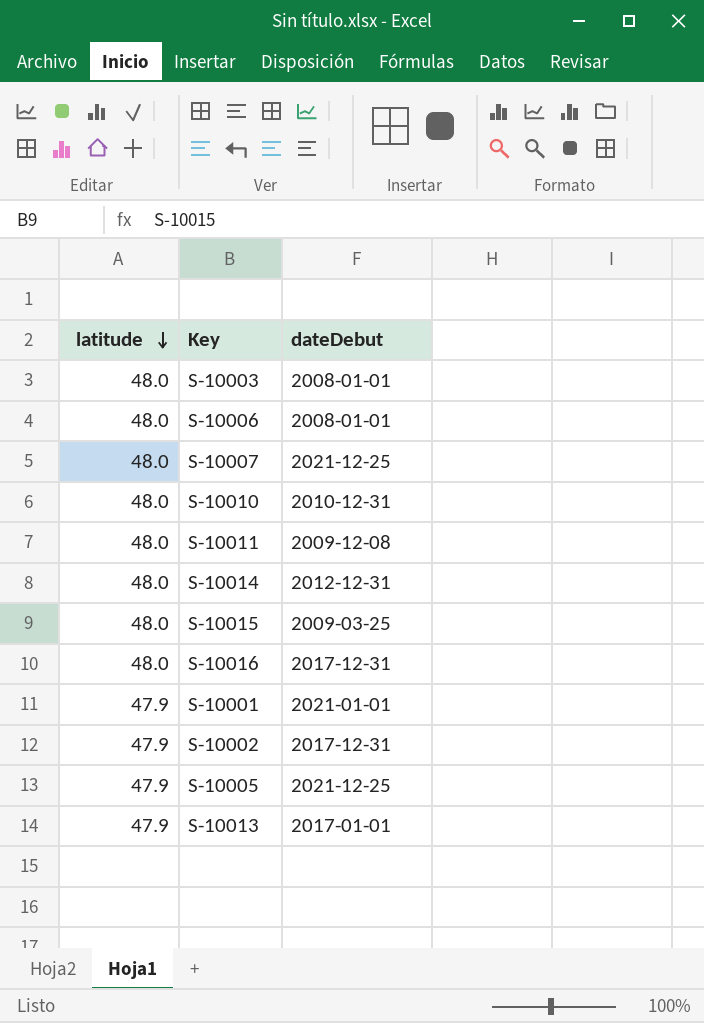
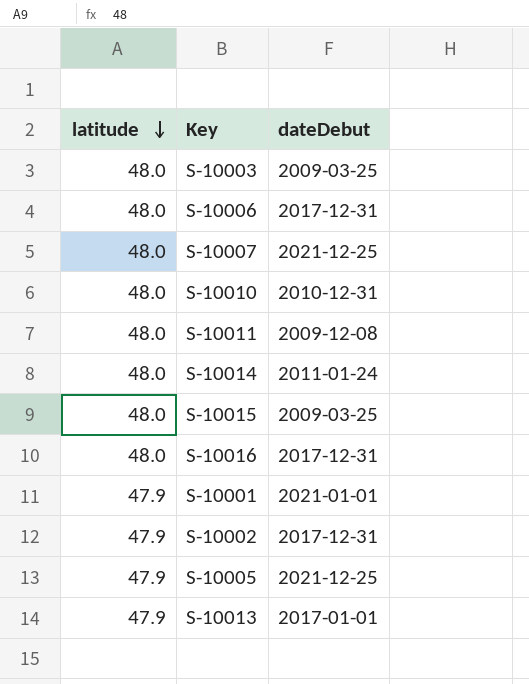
S-10003 | dateDebut: 2008-01-01 -> 2009-03-25
S-10006 | dateDebut: 2008-01-01 -> 2017-12-31
S-10014 | dateDebut: 2012-12-31 -> 2011-01-24

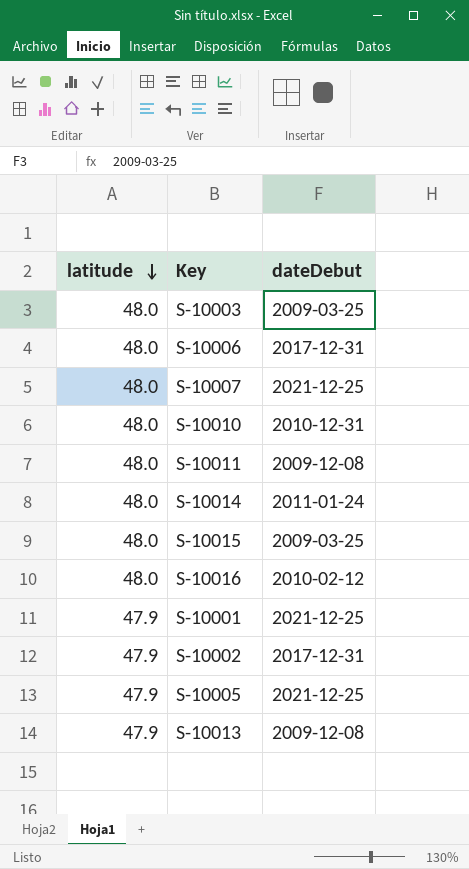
S-10016 | dateDebut: 2017-12-31 -> 2010-02-12
S-10001 | dateDebut: 2021-01-01 -> 2021-12-25
S-10013 | dateDebut: 2017-01-01 -> 2009-12-08

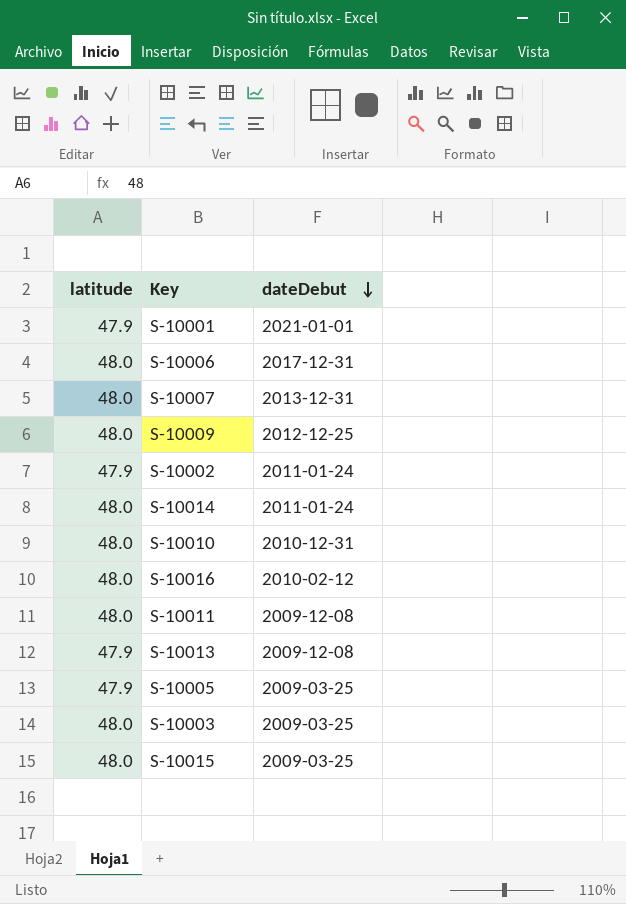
row order: latitude descending -> dateDebut descending
S-10001 | dateDebut: 2021-12-25 -> 2021-01-01
S-10007 | dateDebut: 2021-12-25 -> 2013-12-31
row S-10009: none -> 48.0 | 2012-12-25
S-10002 | dateDebut: 2017-12-31 -> 2011-01-24
S-10005 | dateDebut: 2021-12-25 -> 2009-03-25

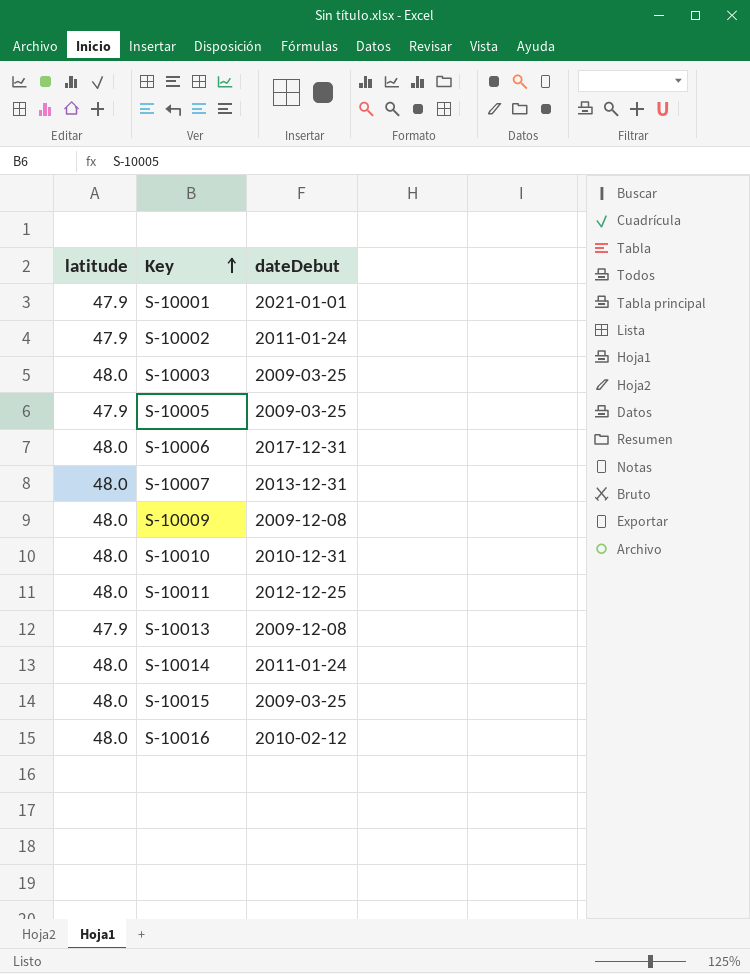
row order: dateDebut descending -> Key ascending
S-10009 | dateDebut: 2012-12-25 -> 2009-12-08
S-10011 | dateDebut: 2009-12-08 -> 2012-12-25

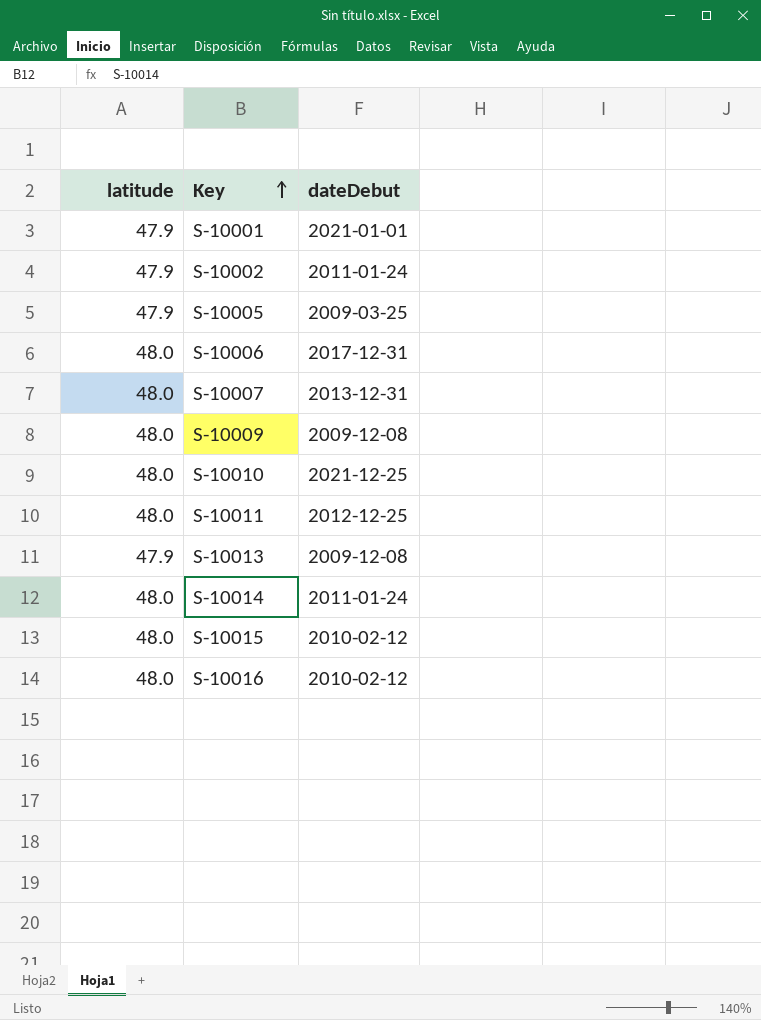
row S-10003: 48.0 | 2009-03-25 -> none
S-10010 | dateDebut: 2010-12-31 -> 2021-12-25
S-10015 | dateDebut: 2009-03-25 -> 2010-02-12

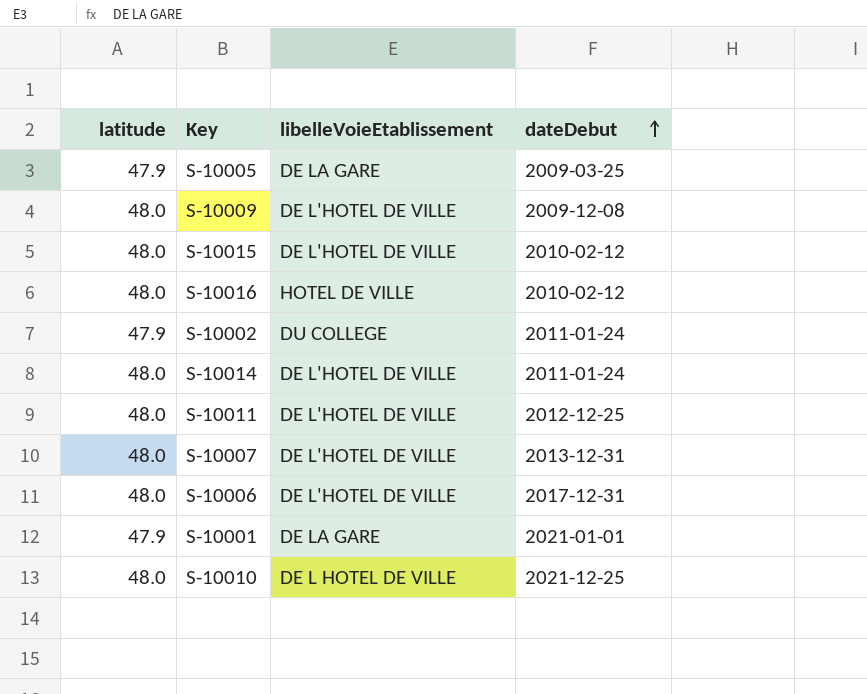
row order: Key ascending -> dateDebut ascending
column libelleVoieEtablissement | position: none -> 3
row S-10013: 47.9 | 2009-12-08 -> none

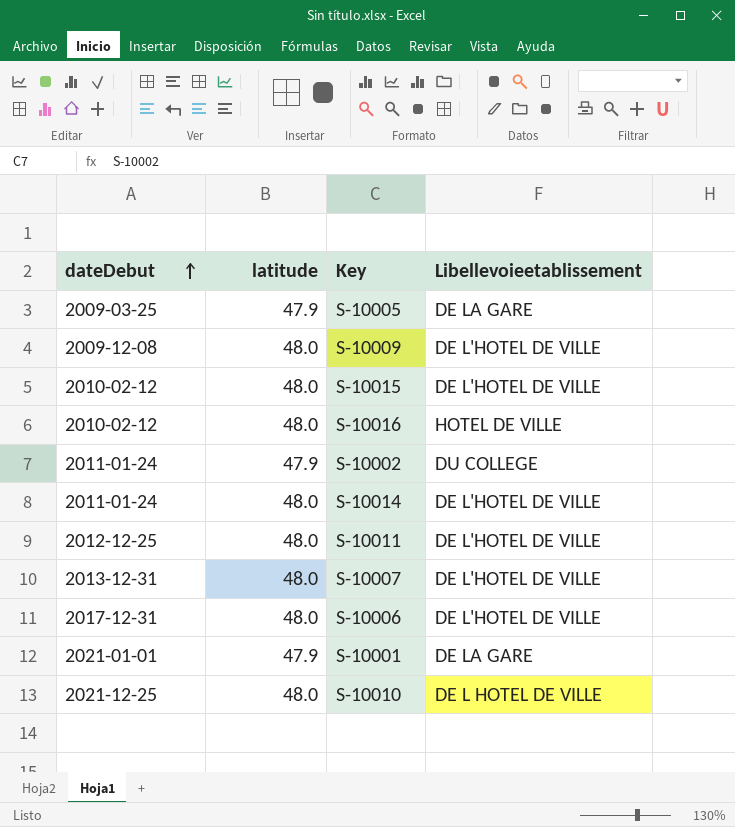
column dateDebut | position: 4 -> 1
column name: libelleVoieEtablissement -> Libellevoieetablissement

